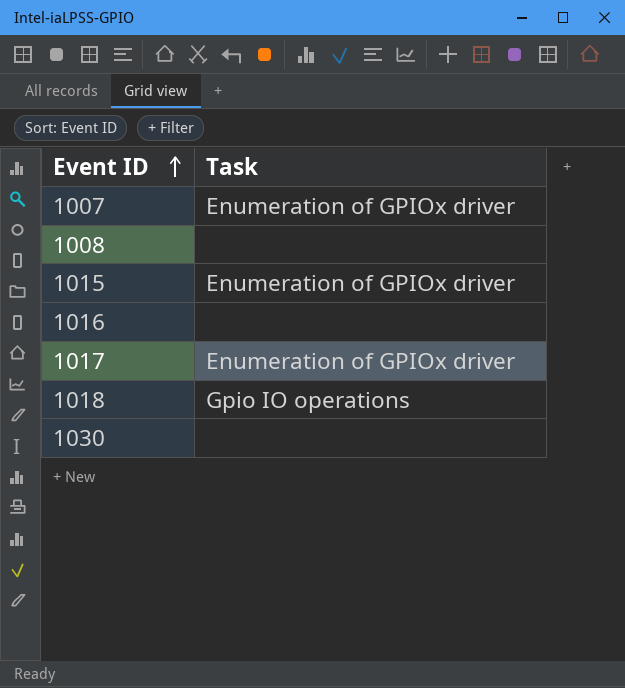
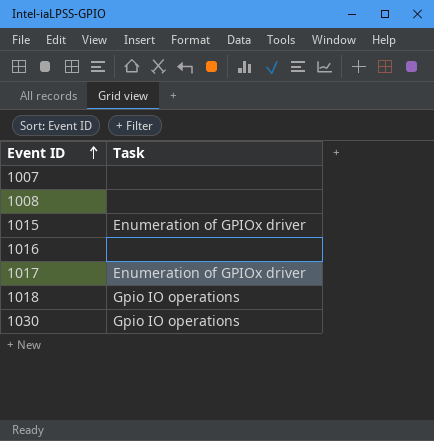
1007 | Task: Enumeration of GPIOx driver -> none
1030 | Task: none -> Gpio IO operations

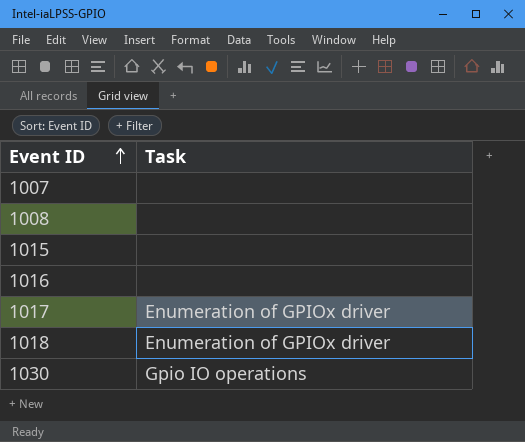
1015 | Task: Enumeration of GPIOx driver -> none
1018 | Task: Gpio IO operations -> Enumeration of GPIOx driver

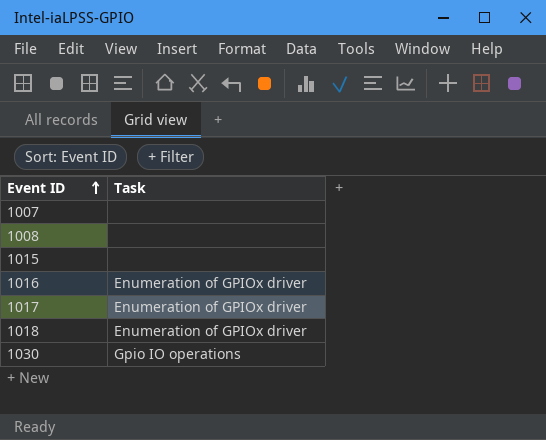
1016 | Task: none -> Enumeration of GPIOx driver

